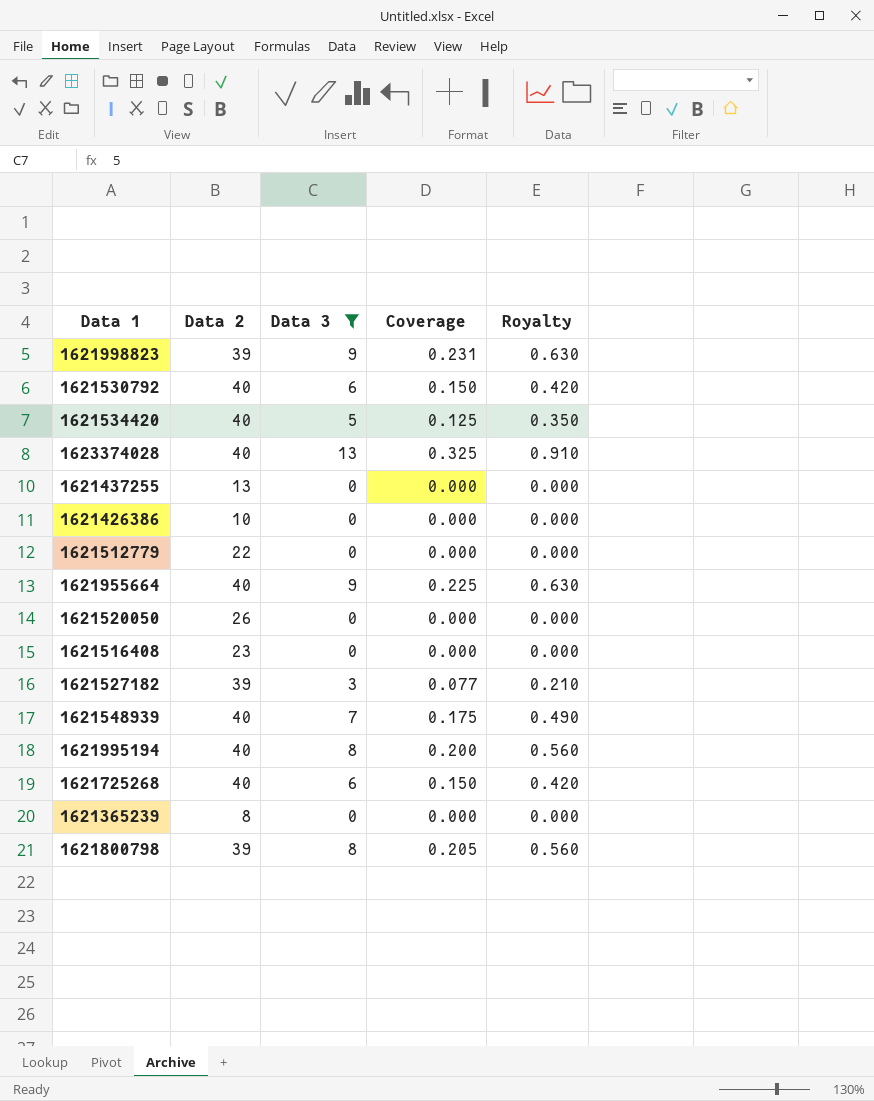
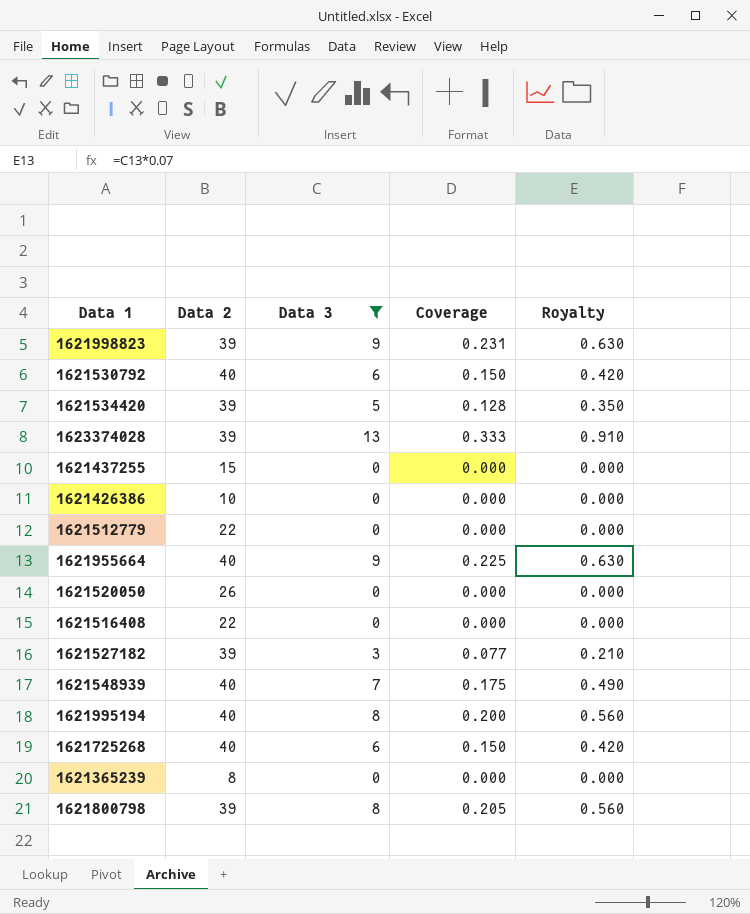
1621534420 | Data 2: 40 -> 39
1621534420 | Coverage: 0.125 -> 0.128
1623374028 | Data 2: 40 -> 39
1623374028 | Coverage: 0.325 -> 0.333
1621437255 | Data 2: 13 -> 15
1621516408 | Data 2: 23 -> 22

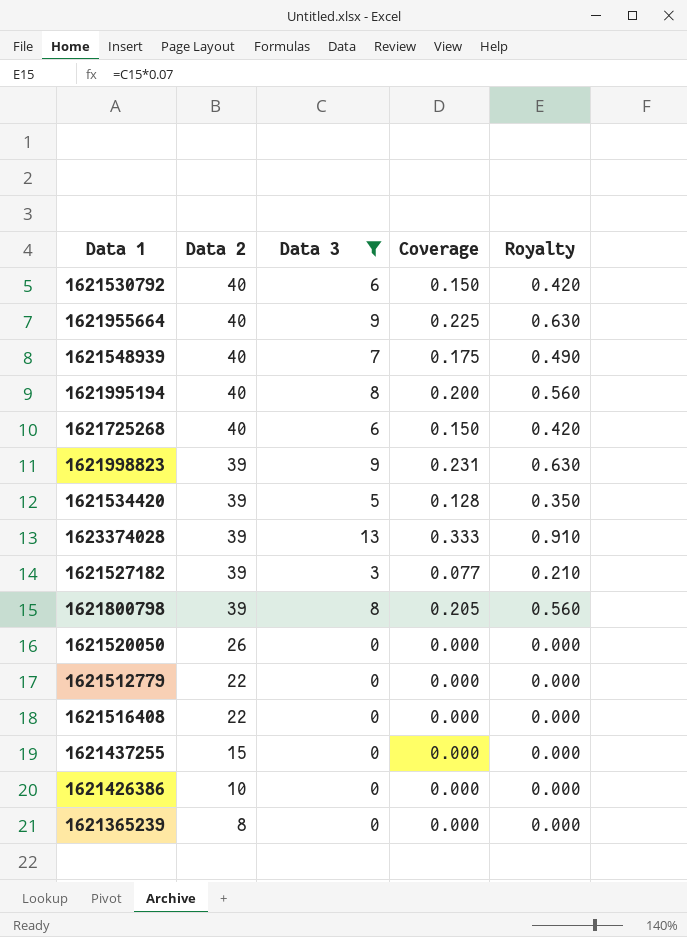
row order: none -> Data 2 descending

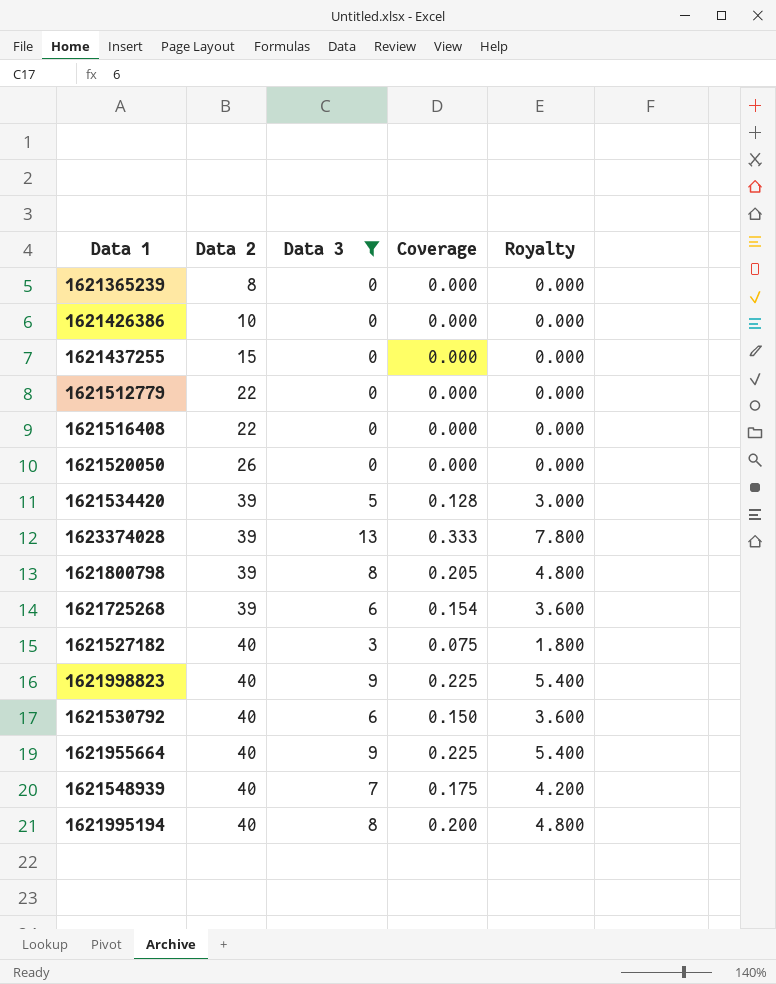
row order: Data 2 descending -> Data 2 ascending
column Royalty | formula: [Data 3] * 0.07 -> [Data 3] * 0.6
1621725268 | Data 2: 40 -> 39
1621725268 | Coverage: 0.150 -> 0.154
1621527182 | Data 2: 39 -> 40
1621527182 | Coverage: 0.077 -> 0.075
1621998823 | Data 2: 39 -> 40
1621998823 | Coverage: 0.231 -> 0.225

